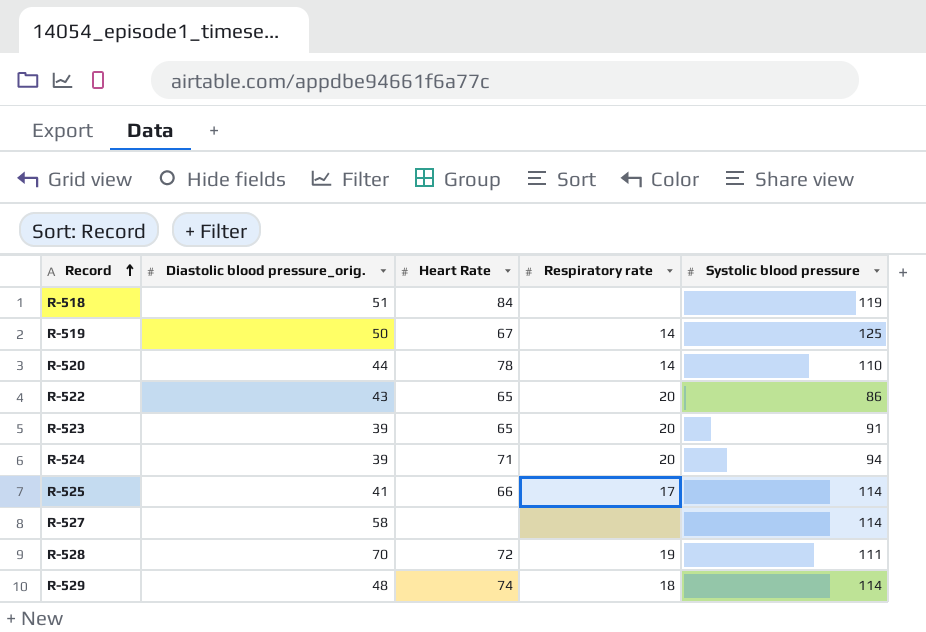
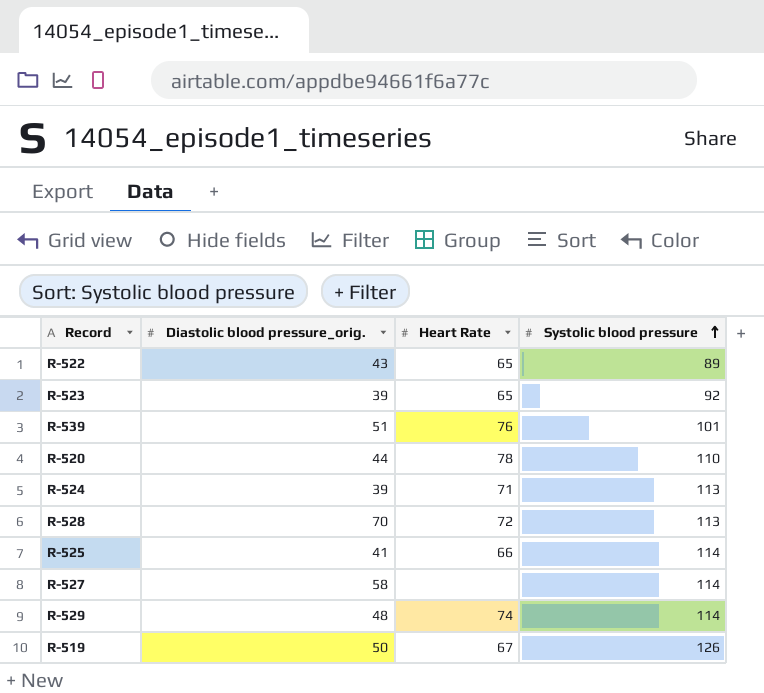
row order: Record ascending -> Systolic blood pressure ascending
column Respiratory rate | position: 4 -> none
row R-518: 51 | 84 | none | 119 -> none
R-522 | Systolic blood pressure: 86 -> 89
R-523 | Systolic blood pressure: 91 -> 92
row R-539: none -> 51 | 76 | 101
R-524 | Systolic blood pressure: 94 -> 113
R-528 | Systolic blood pressure: 111 -> 113
R-519 | Systolic blood pressure: 125 -> 126

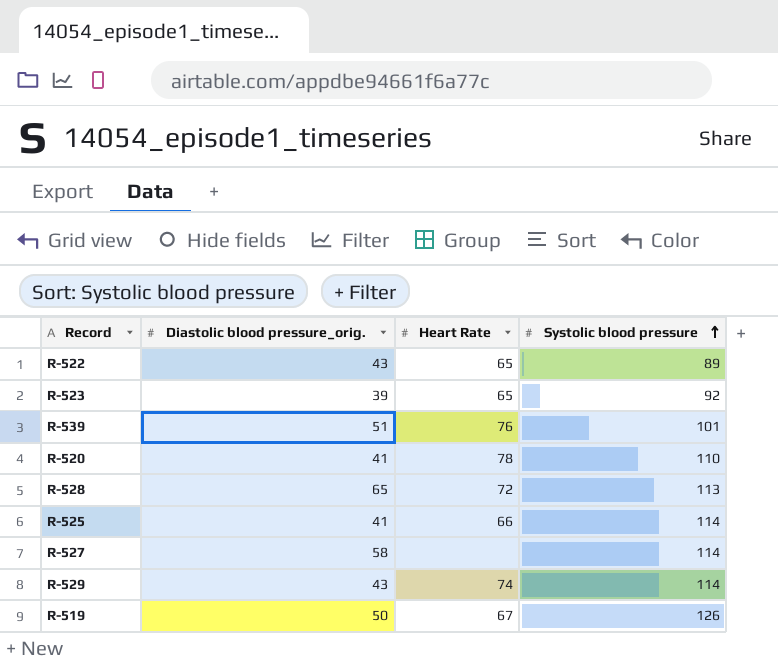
row R-524: 39 | 71 | 113 -> none
R-520 | Diastolic blood pressure_orig.: 44 -> 41
R-528 | Diastolic blood pressure_orig.: 70 -> 65
R-529 | Diastolic blood pressure_orig.: 48 -> 43

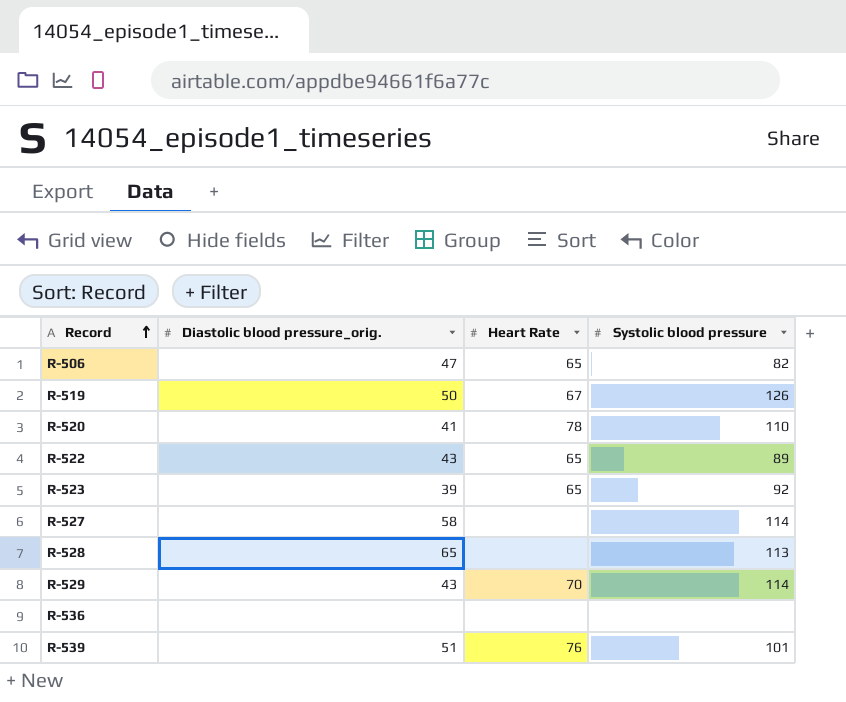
row order: Systolic blood pressure ascending -> Record ascending
row R-525: 41 | 66 | 114 -> none
row R-506: none -> 47 | 65 | 82
R-528 | Heart Rate: 72 -> none
R-529 | Heart Rate: 74 -> 70
row R-536: none -> none | none | none

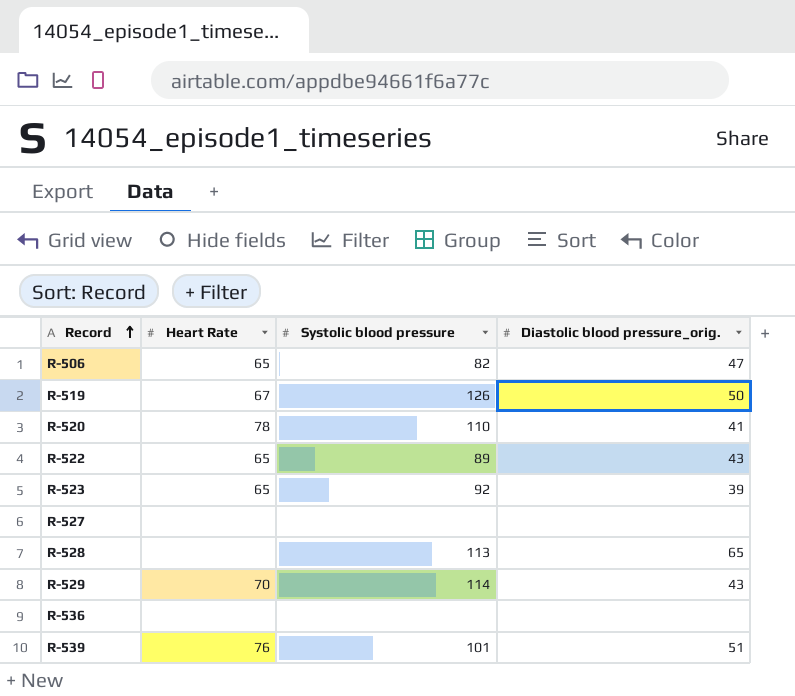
column Diastolic blood pressure_orig. | position: 2 -> 4
R-527 | Systolic blood pressure: 114 -> none
R-527 | Diastolic blood pressure_orig.: 58 -> none

